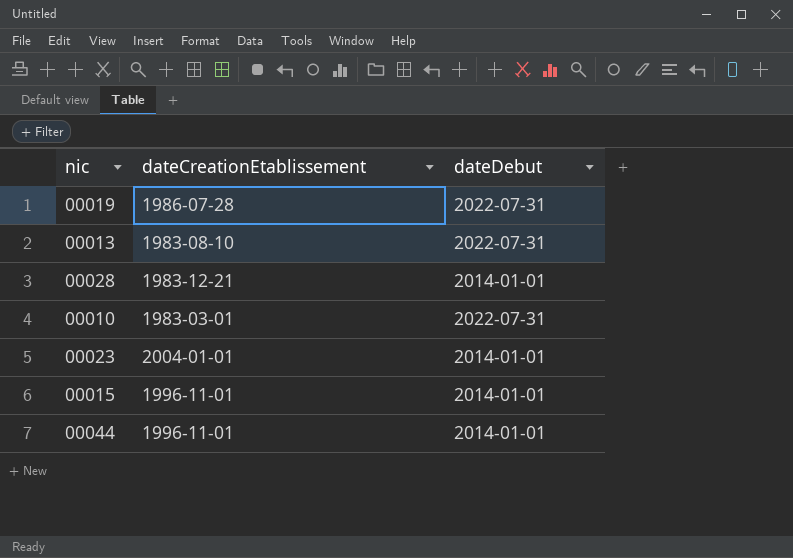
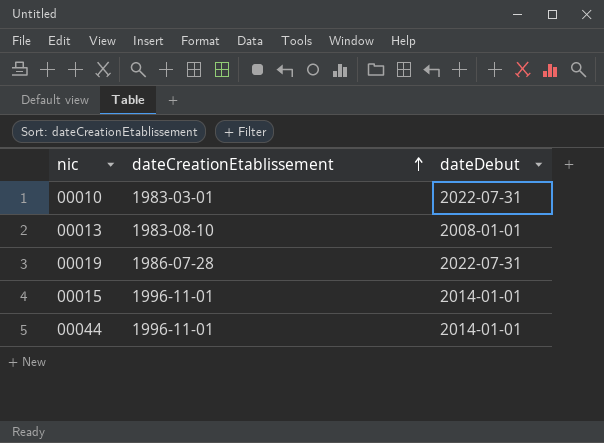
row order: none -> dateCreationEtablissement ascending
row 00028: 1983-12-21 | 2014-01-01 -> none
row 00023: 2004-01-01 | 2014-01-01 -> none
00013 | dateDebut: 2022-07-31 -> 2008-01-01

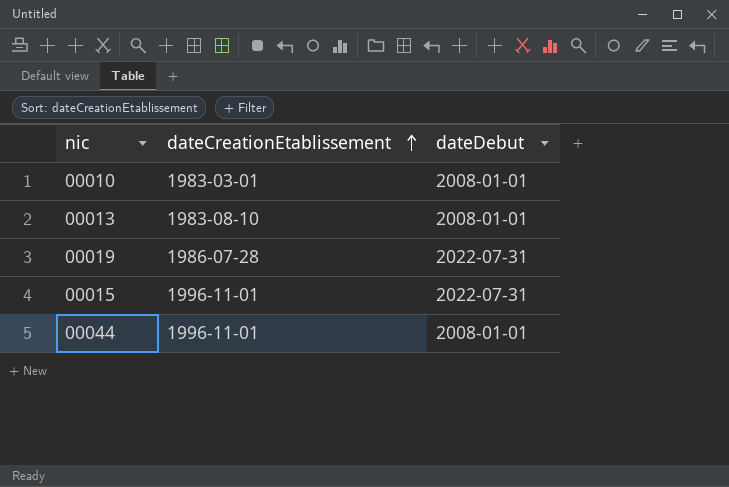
00010 | dateDebut: 2022-07-31 -> 2008-01-01
00015 | dateDebut: 2014-01-01 -> 2022-07-31
00044 | dateDebut: 2014-01-01 -> 2008-01-01

